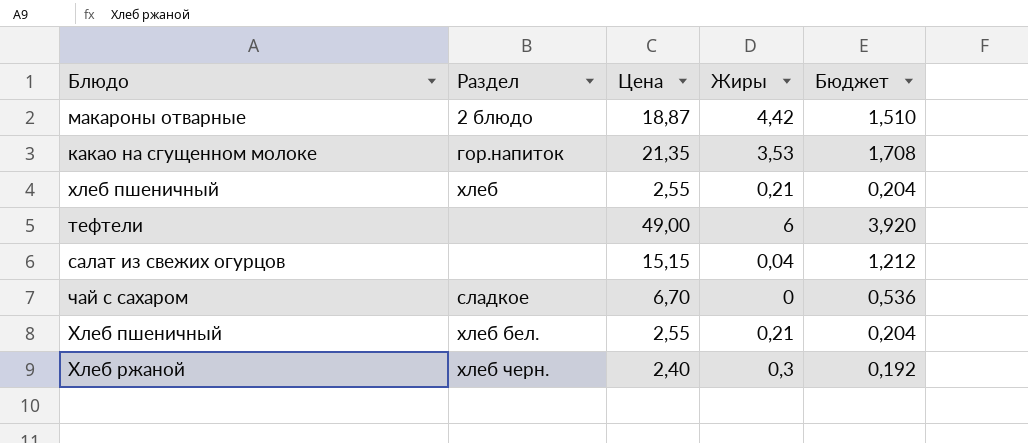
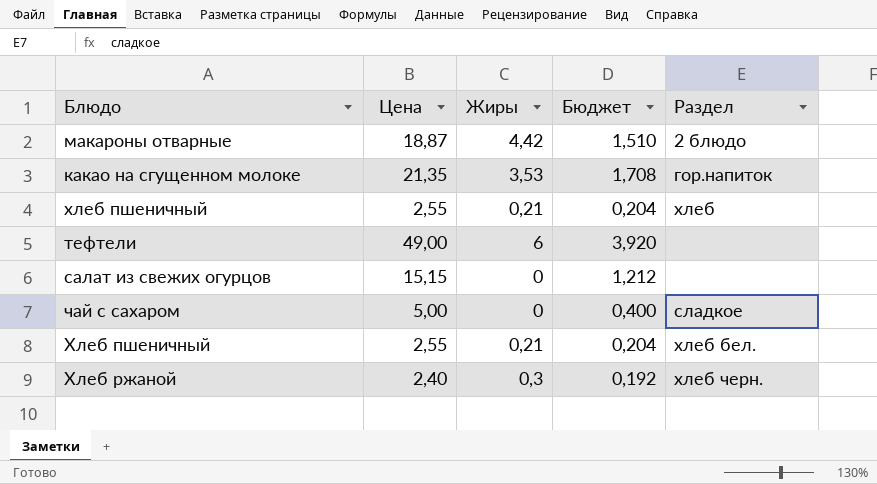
column Раздел | position: 2 -> 5
салат из свежих огурцов | Жиры: 0,04 -> 0
чай с сахаром | Цена: 6,70 -> 5,00
чай с сахаром | Бюджет: 0,536 -> 0,400

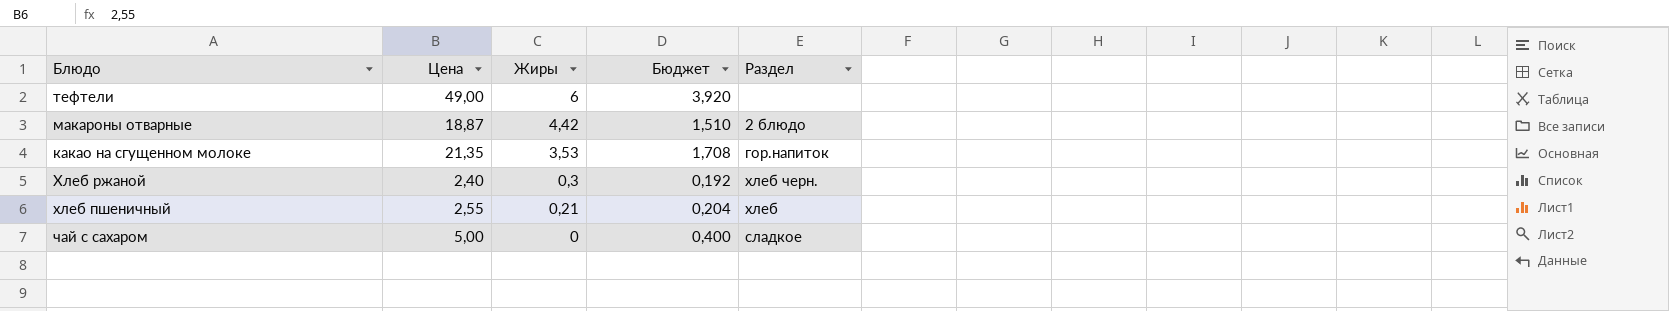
row order: none -> Жиры descending
row салат из свежих огурцов: 15,15 | 0 | 1,212 | none -> none
row Хлеб пшеничный: 2,55 | 0,21 | 0,204 | хлеб бел. -> none

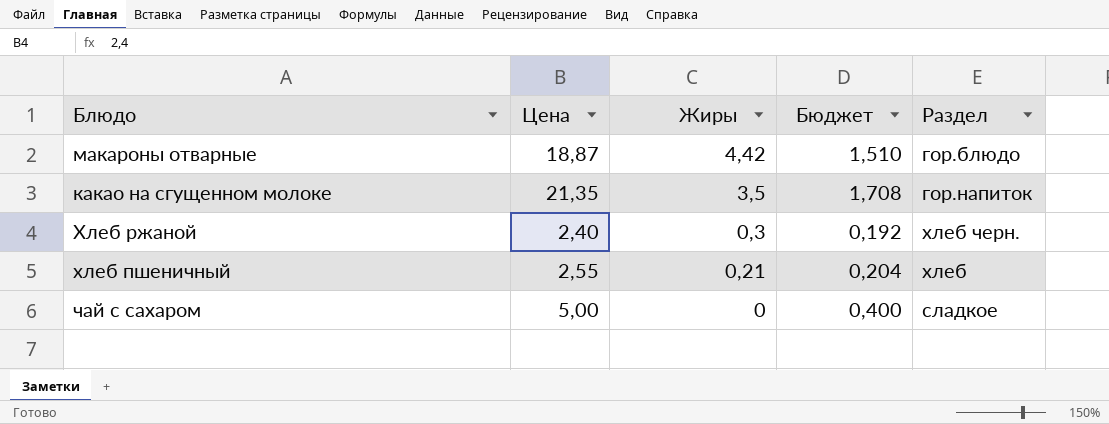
row тефтели: 49,00 | 6 | 3,920 | none -> none
макароны отварные | Раздел: 2 блюдо -> гор.блюдо
какао на сгущенном молоке | Жиры: 3,53 -> 3,5

